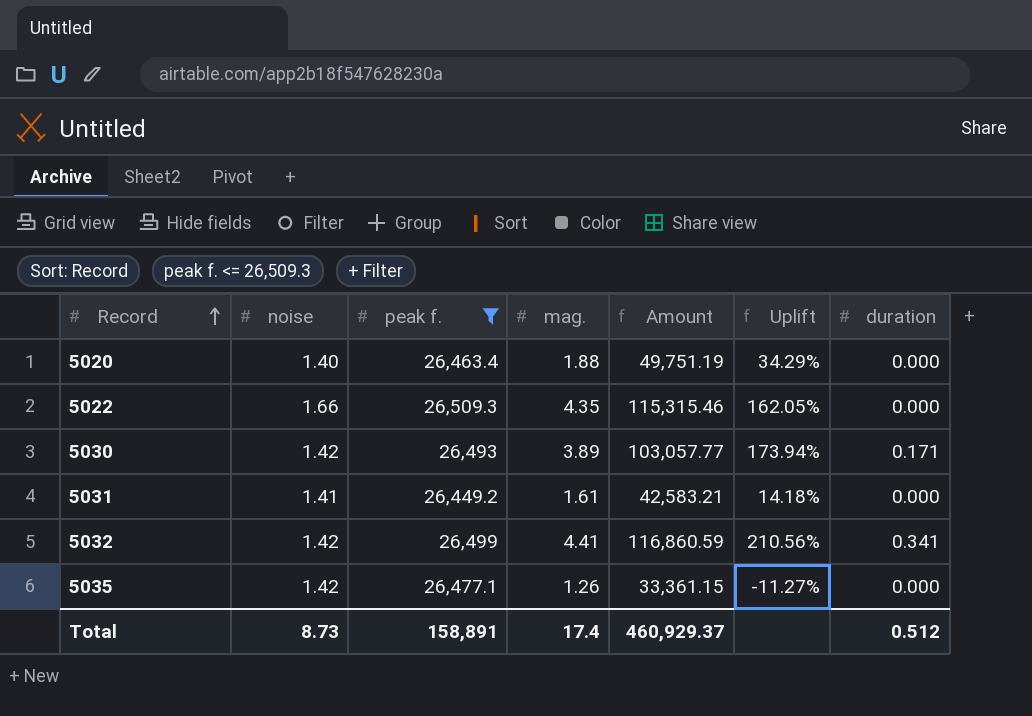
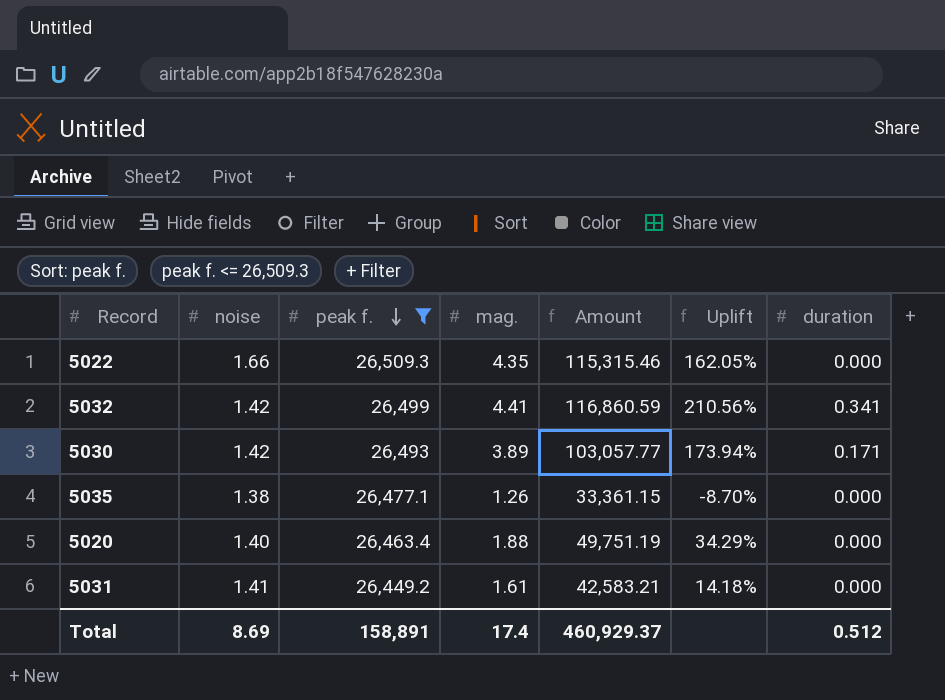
row order: Record ascending -> peak f. descending
5035 | noise: 1.42 -> 1.38
5035 | Uplift: -11.27% -> -8.70%
Total | noise: 8.73 -> 8.69

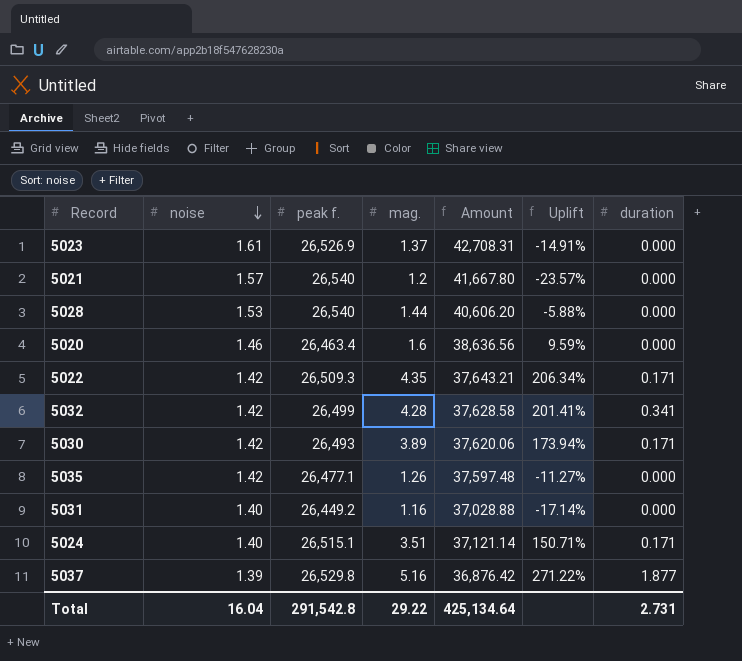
filter: peak f. <= 26,509.3 -> none
row order: peak f. descending -> noise descending
column Amount | formula: [peak f.] * [mag.] -> [noise] * [peak f.]
5020 | noise: 1.40 -> 1.46
5020 | mag.: 1.88 -> 1.6
5020 | Uplift: 34.29% -> 9.59%
5022 | noise: 1.66 -> 1.42
5022 | Uplift: 162.05% -> 206.34%
5022 | duration: 0.000 -> 0.171
5032 | mag.: 4.41 -> 4.28
5032 | Uplift: 210.56% -> 201.41%
5035 | noise: 1.38 -> 1.42
5035 | Uplift: -8.70% -> -11.27%
5031 | noise: 1.41 -> 1.40
5031 | mag.: 1.61 -> 1.16
5031 | Uplift: 14.18% -> -17.14%
Total | noise: 8.69 -> 16.04
Total | peak f.: 158,891 -> 291,542.8
Total | mag.: 17.4 -> 29.22
Total | Amount: 460,929.37 -> 425,134.64
Total | duration: 0.512 -> 2.731

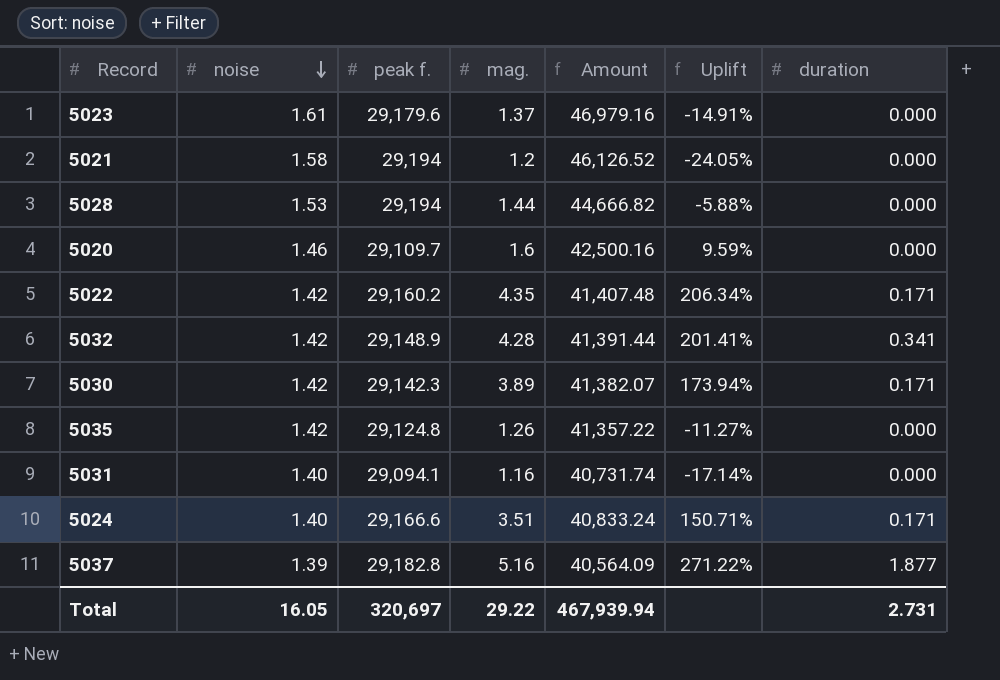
5023 | peak f.: 26,526.9 -> 29,179.6
5023 | Amount: 42,708.31 -> 46,979.16
5021 | noise: 1.57 -> 1.58
5021 | peak f.: 26,540 -> 29,194
5021 | Amount: 41,667.80 -> 46,126.52
5021 | Uplift: -23.57% -> -24.05%
5028 | peak f.: 26,540 -> 29,194
5028 | Amount: 40,606.20 -> 44,666.82
5020 | peak f.: 26,463.4 -> 29,109.7
5020 | Amount: 38,636.56 -> 42,500.16
5022 | peak f.: 26,509.3 -> 29,160.2
5022 | Amount: 37,643.21 -> 41,407.48
5032 | peak f.: 26,499 -> 29,148.9
5032 | Amount: 37,628.58 -> 41,391.44
5030 | peak f.: 26,493 -> 29,142.3
5030 | Amount: 37,620.06 -> 41,382.07
5035 | peak f.: 26,477.1 -> 29,124.8
5035 | Amount: 37,597.48 -> 41,357.22
5031 | peak f.: 26,449.2 -> 29,094.1
5031 | Amount: 37,028.88 -> 40,731.74
5024 | peak f.: 26,515.1 -> 29,166.6
5024 | Amount: 37,121.14 -> 40,833.24
5037 | peak f.: 26,529.8 -> 29,182.8
5037 | Amount: 36,876.42 -> 40,564.09
Total | noise: 16.04 -> 16.05
Total | peak f.: 291,542.8 -> 320,697
Total | Amount: 425,134.64 -> 467,939.94

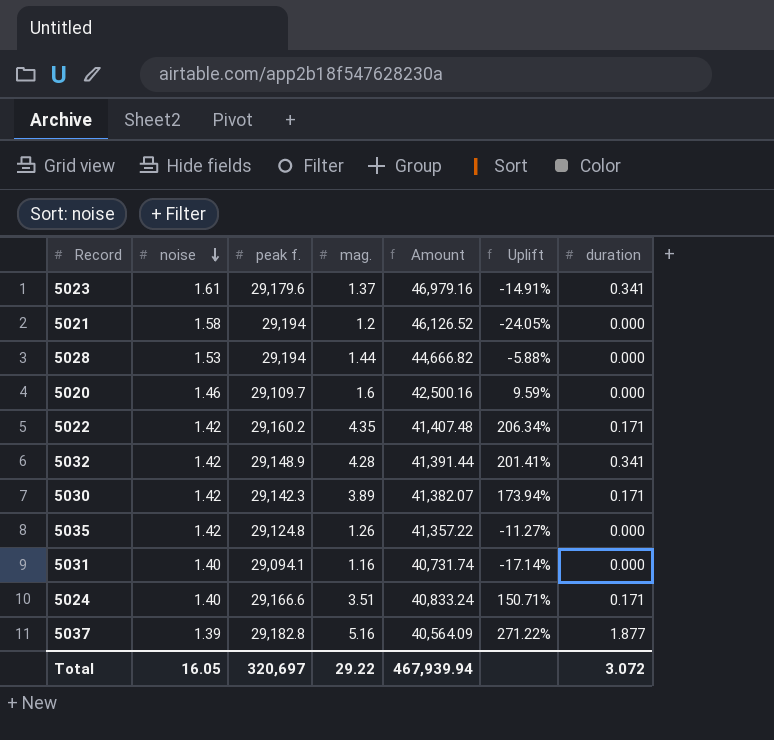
5023 | duration: 0.000 -> 0.341
Total | duration: 2.731 -> 3.072

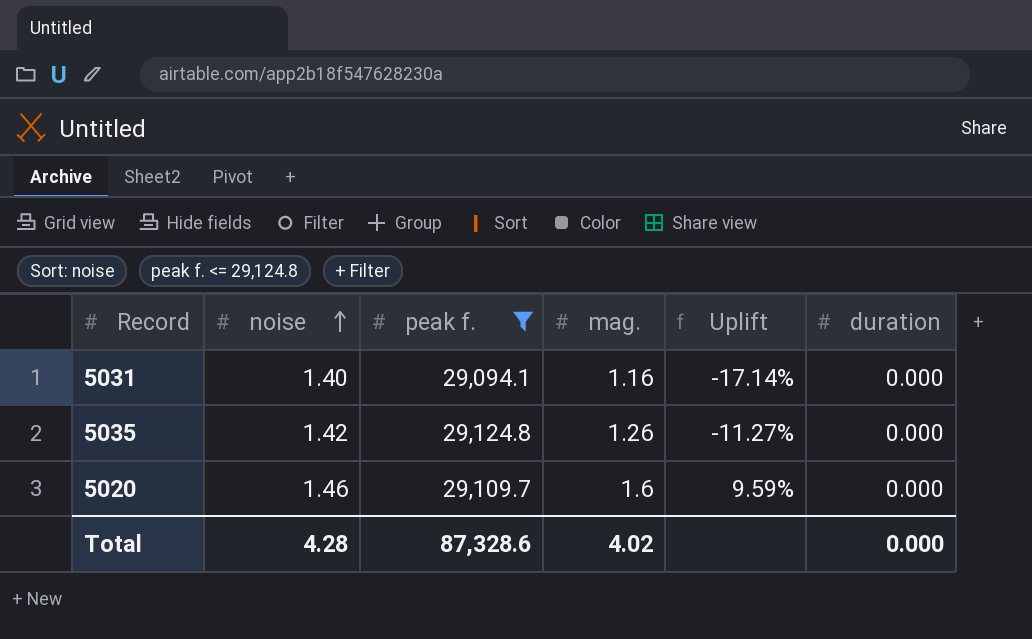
filter: none -> peak f. <= 29,124.8
row order: noise descending -> noise ascending
column Amount | formula: [noise] * [peak f.] -> none
Total | noise: 16.05 -> 4.28
Total | peak f.: 320,697 -> 87,328.6
Total | mag.: 29.22 -> 4.02
Total | duration: 3.072 -> 0.000

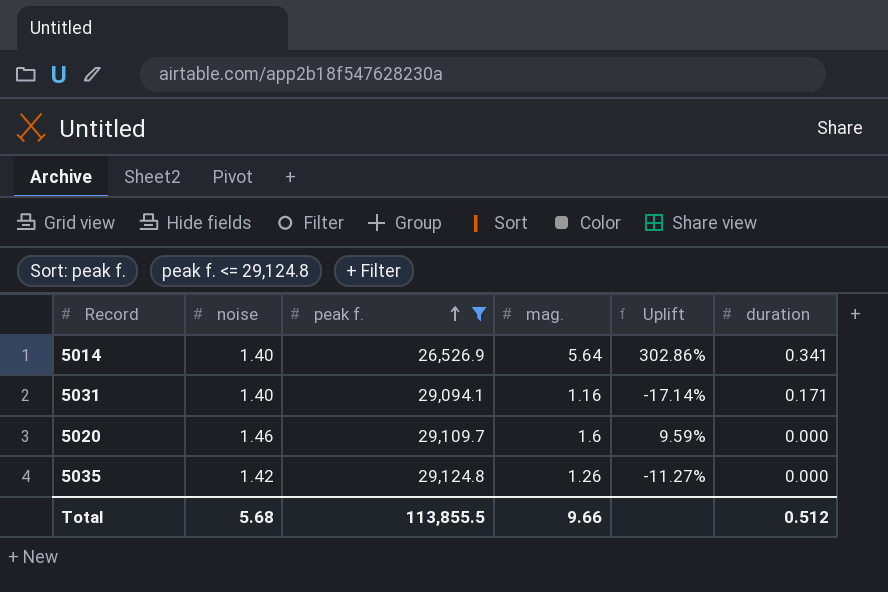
row order: noise ascending -> peak f. ascending
row 5014: none -> 1.40 | 26,526.9 | 5.64 | 302.86% | 0.341
5031 | duration: 0.000 -> 0.171
Total | noise: 4.28 -> 5.68
Total | peak f.: 87,328.6 -> 113,855.5
Total | mag.: 4.02 -> 9.66
Total | duration: 0.000 -> 0.512

